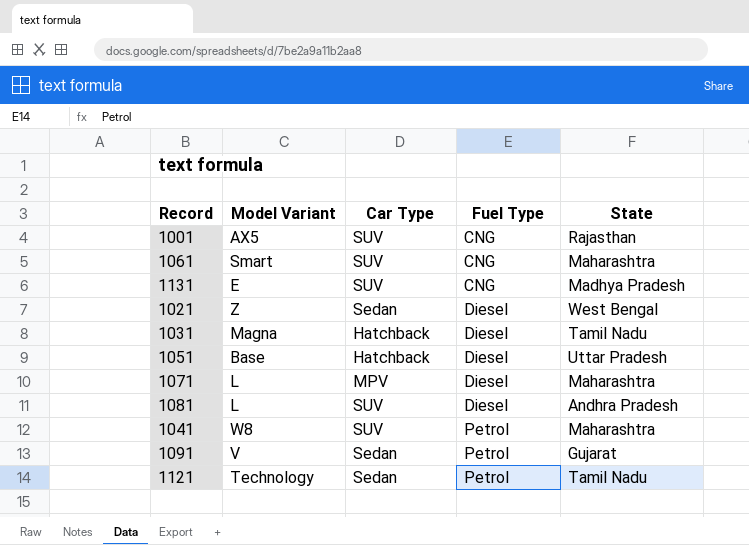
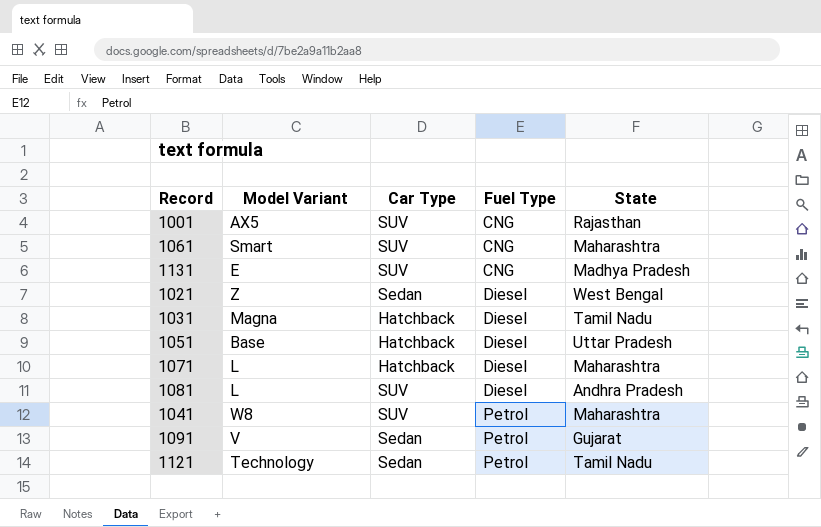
1071 | Car Type: MPV -> Hatchback

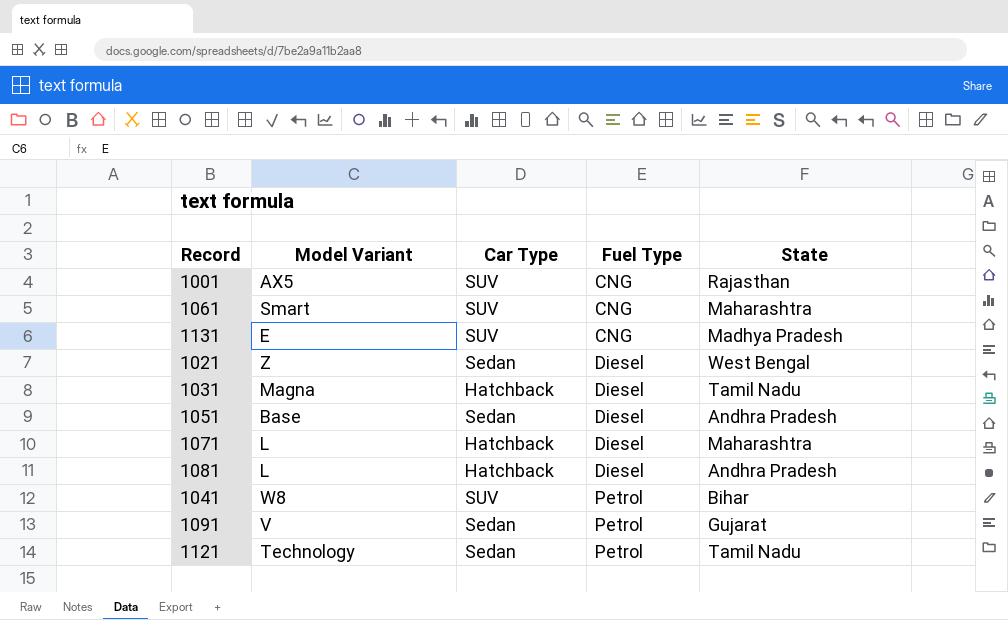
1051 | Car Type: Hatchback -> Sedan
1051 | State: Uttar Pradesh -> Andhra Pradesh
1081 | Car Type: SUV -> Hatchback
1041 | State: Maharashtra -> Bihar

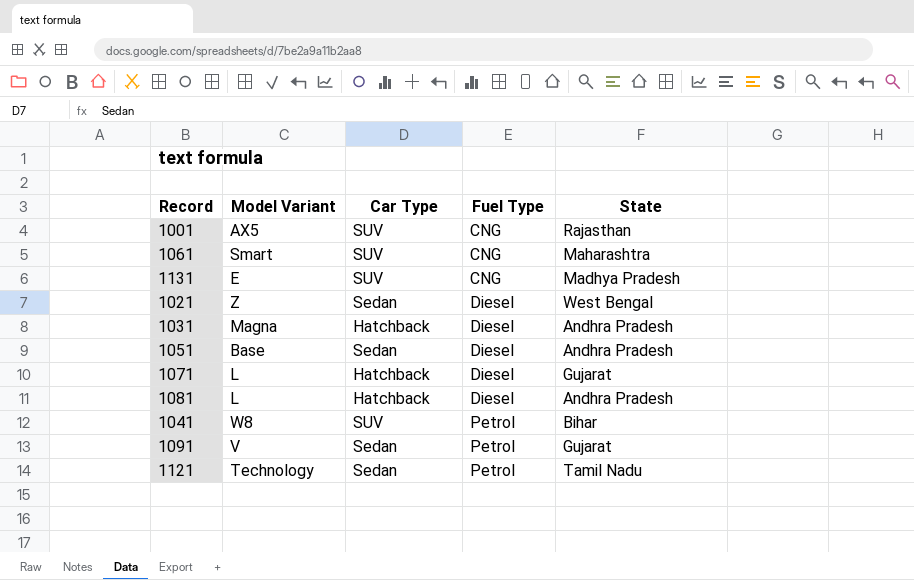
1031 | State: Tamil Nadu -> Andhra Pradesh
1071 | State: Maharashtra -> Gujarat

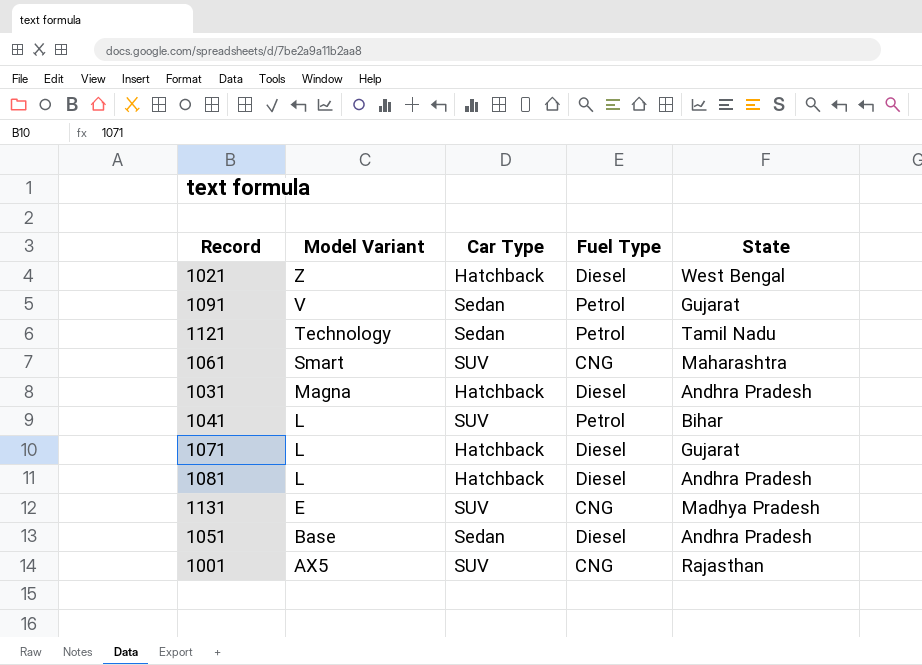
row order: Fuel Type ascending -> Model Variant descending
1021 | Car Type: Sedan -> Hatchback
1041 | Model Variant: W8 -> L

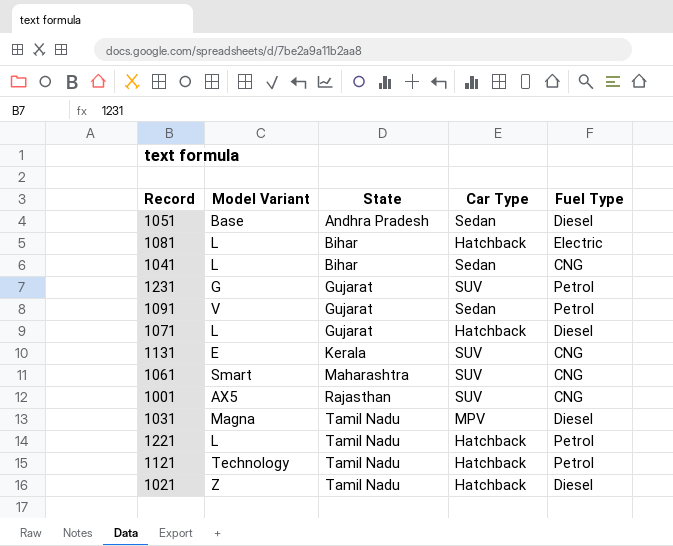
row order: Model Variant descending -> State ascending
column State | position: 5 -> 3
1081 | State: Andhra Pradesh -> Bihar
1081 | Fuel Type: Diesel -> Electric
1041 | Car Type: SUV -> Sedan
1041 | Fuel Type: Petrol -> CNG
row 1231: none -> G | Gujarat | SUV | Petrol
1131 | State: Madhya Pradesh -> Kerala
1031 | State: Andhra Pradesh -> Tamil Nadu
1031 | Car Type: Hatchback -> MPV
row 1221: none -> L | Tamil Nadu | Hatchback | Petrol
1121 | Car Type: Sedan -> Hatchback
1021 | State: West Bengal -> Tamil Nadu

